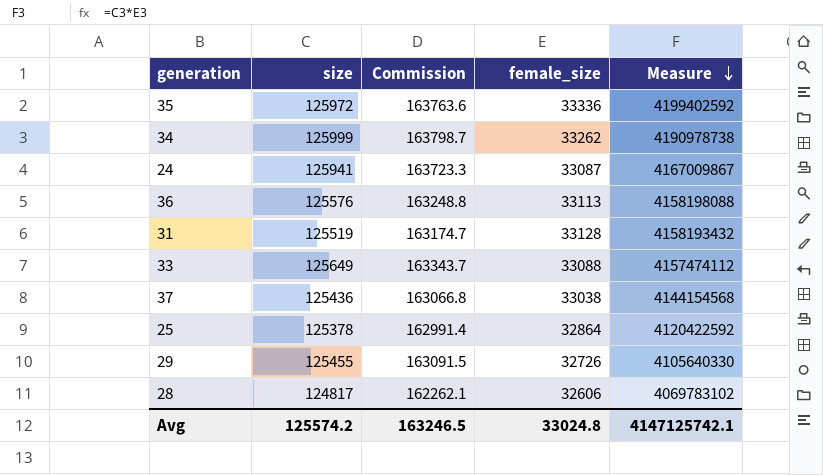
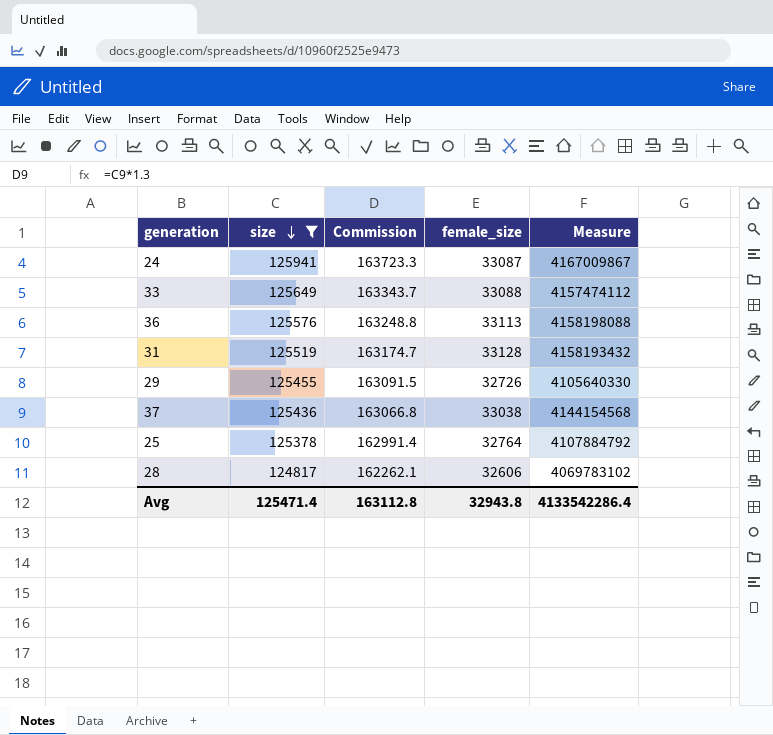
filter: none -> size <= 125941
row order: Measure descending -> size descending
25 | female_size: 32864 -> 32764
25 | Measure: 4120422592 -> 4107884792
Avg | size: 125574.2 -> 125471.4
Avg | Commission: 163246.5 -> 163112.8
Avg | female_size: 33024.8 -> 32943.8
Avg | Measure: 4147125742.1 -> 4133542286.4

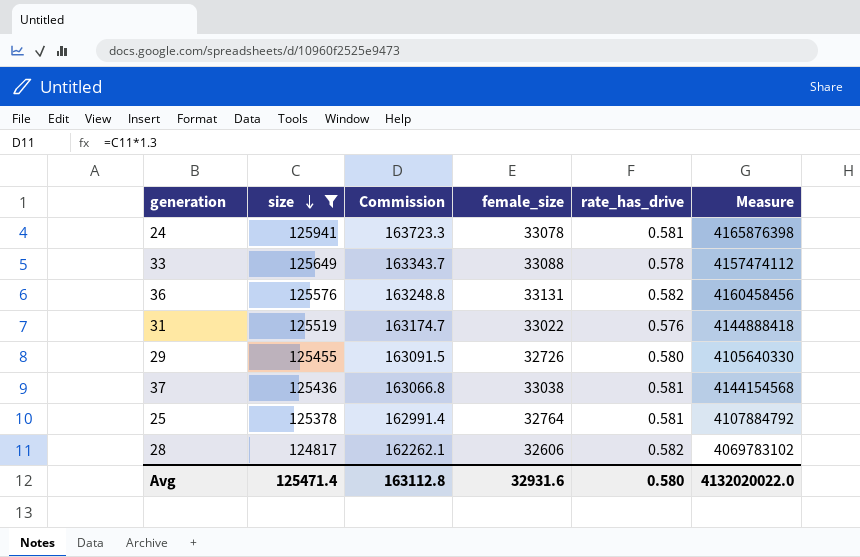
column rate_has_drive | position: none -> 5
24 | female_size: 33087 -> 33078
24 | Measure: 4167009867 -> 4165876398
36 | female_size: 33113 -> 33131
36 | Measure: 4158198088 -> 4160458456
31 | female_size: 33128 -> 33022
31 | Measure: 4158193432 -> 4144888418
Avg | female_size: 32943.8 -> 32931.6
Avg | Measure: 4133542286.4 -> 4132020022.0

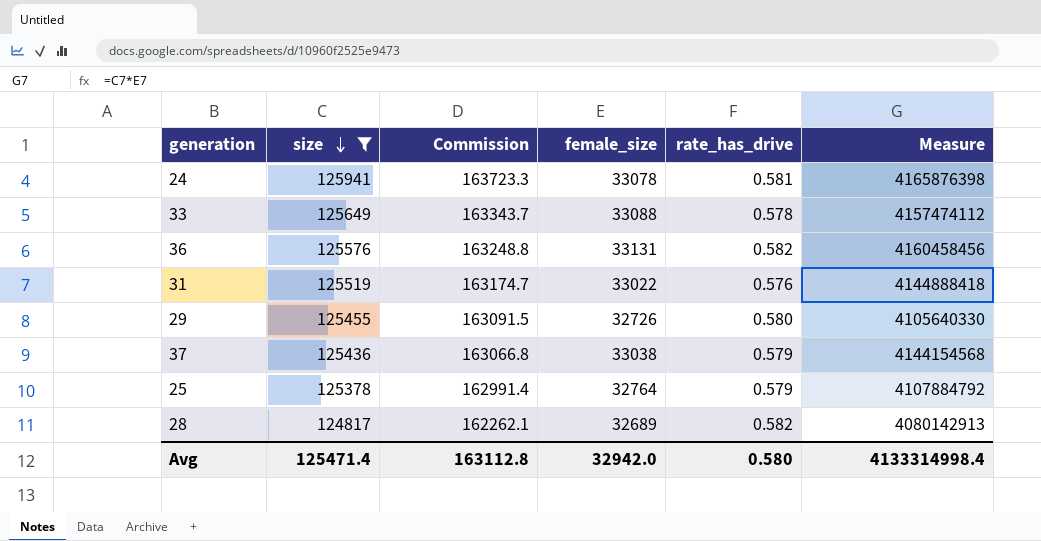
37 | rate_has_drive: 0.581 -> 0.579
25 | rate_has_drive: 0.581 -> 0.579
28 | female_size: 32606 -> 32689
28 | Measure: 4069783102 -> 4080142913
Avg | female_size: 32931.6 -> 32942.0
Avg | Measure: 4132020022.0 -> 4133314998.4

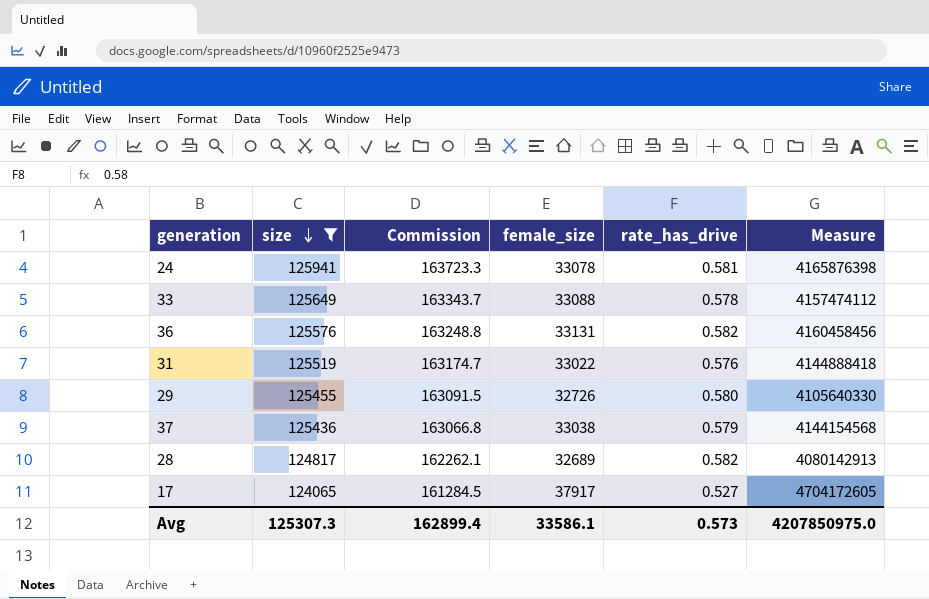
row 25: 125378 | 162991.4 | 32764 | 0.579 | 4107884792 -> none
row 17: none -> 124065 | 161284.5 | 37917 | 0.527 | 4704172605
Avg | size: 125471.4 -> 125307.3
Avg | Commission: 163112.8 -> 162899.4
Avg | female_size: 32942.0 -> 33586.1
Avg | rate_has_drive: 0.580 -> 0.573
Avg | Measure: 4133314998.4 -> 4207850975.0

